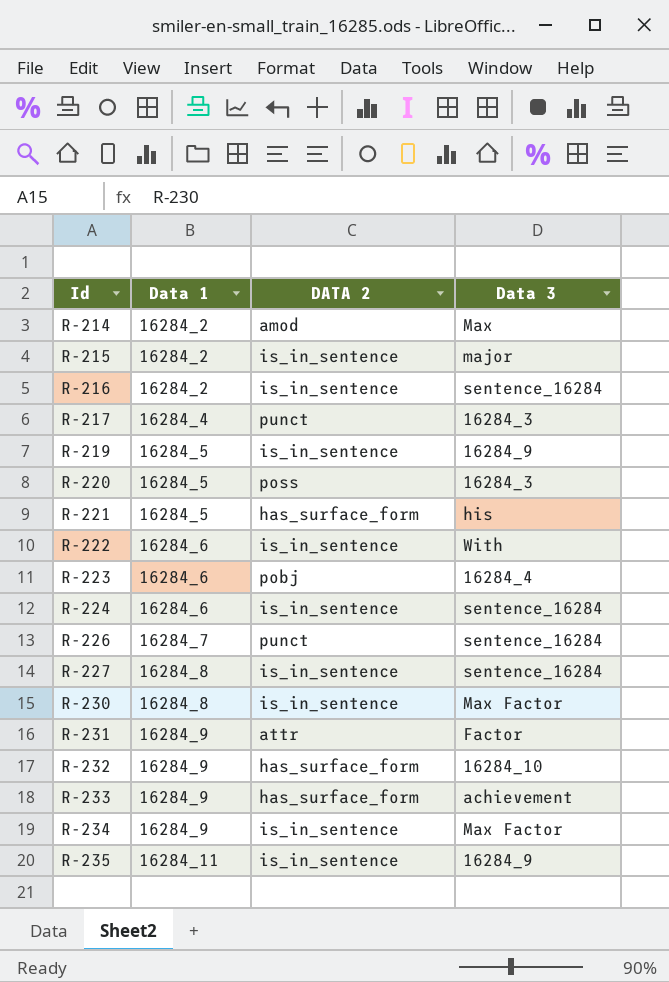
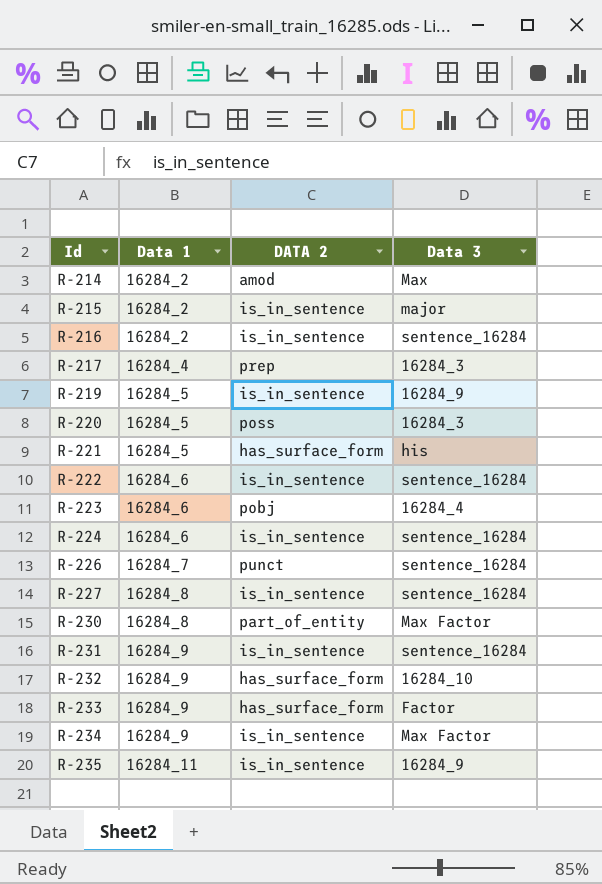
R-217 | DATA 2: punct -> prep
R-222 | Data 3: With -> sentence_16284
R-230 | DATA 2: is_in_sentence -> part_of_entity
R-231 | DATA 2: attr -> is_in_sentence
R-231 | Data 3: Factor -> sentence_16284
R-233 | Data 3: achievement -> Factor

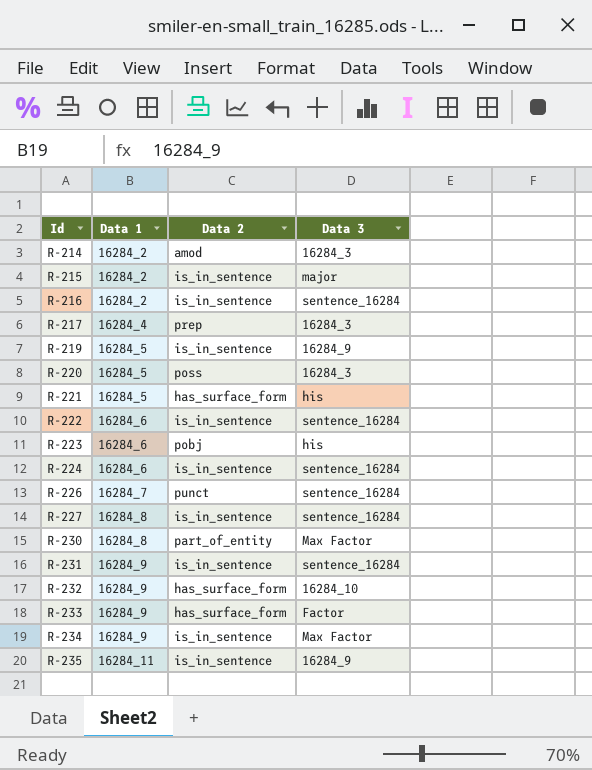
column name: DATA 2 -> Data 2
R-214 | Data 3: Max -> 16284_3
R-223 | Data 3: 16284_4 -> his

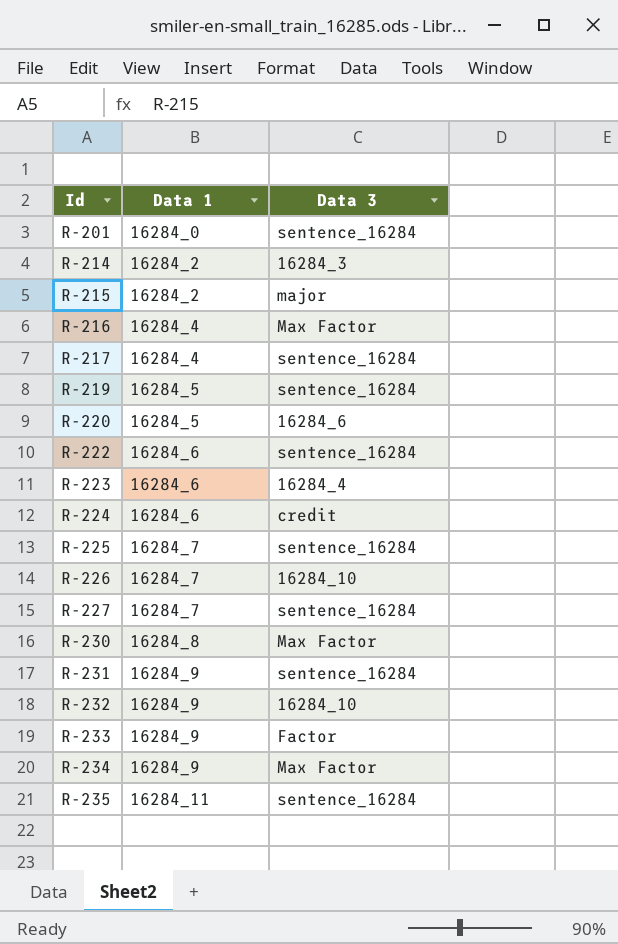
column Data 2 | position: 3 -> none
row R-221: 16284_5 | has_surface_form | his -> none
row R-201: none -> 16284_0 | sentence_16284
R-216 | Data 1: 16284_2 -> 16284_4
R-216 | Data 3: sentence_16284 -> Max Factor
R-217 | Data 3: 16284_3 -> sentence_16284
R-219 | Data 3: 16284_9 -> sentence_16284
R-220 | Data 3: 16284_3 -> 16284_6
R-223 | Data 3: his -> 16284_4
R-224 | Data 3: sentence_16284 -> credit
row R-225: none -> 16284_7 | sentence_16284
R-226 | Data 3: sentence_16284 -> 16284_10
R-227 | Data 1: 16284_8 -> 16284_7
R-235 | Data 3: 16284_9 -> sentence_16284

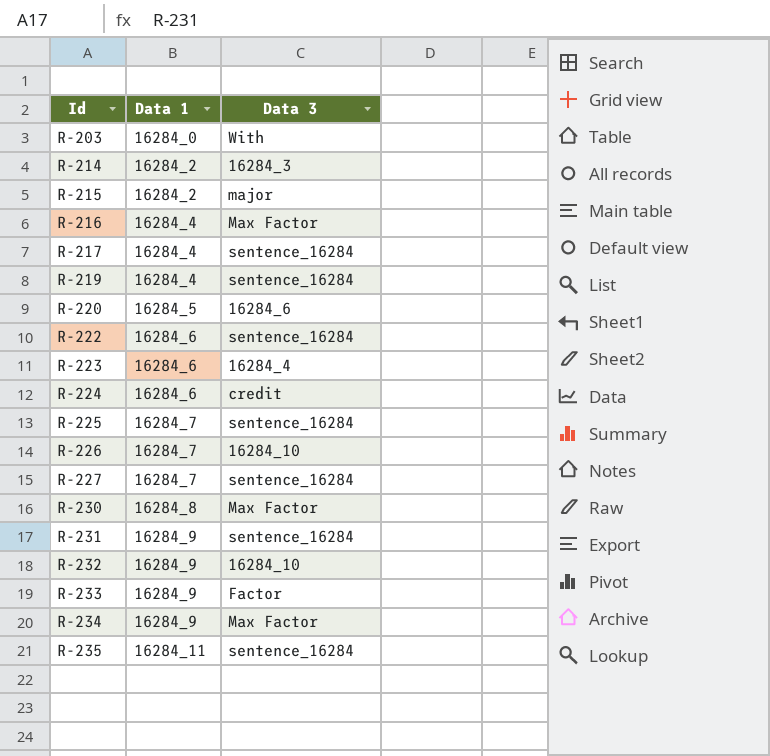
row R-201: 16284_0 | sentence_16284 -> none
row R-203: none -> 16284_0 | With
R-219 | Data 1: 16284_5 -> 16284_4

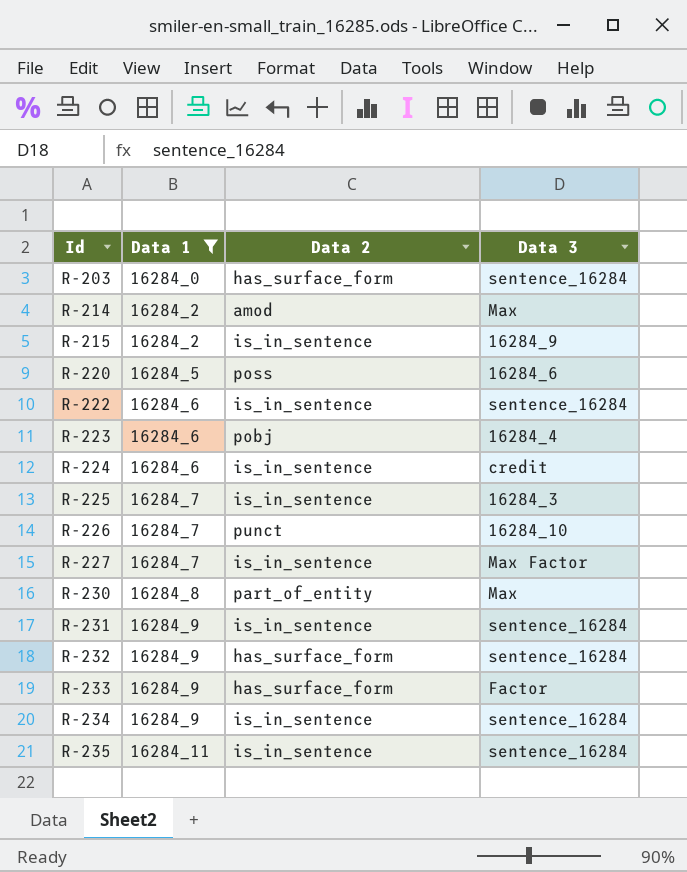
filter: none -> Data 1 != 16284_4
column Data 2 | position: none -> 3
R-203 | Data 3: With -> sentence_16284
R-214 | Data 3: 16284_3 -> Max
R-215 | Data 3: major -> 16284_9
R-225 | Data 3: sentence_16284 -> 16284_3
R-227 | Data 3: sentence_16284 -> Max Factor
R-230 | Data 3: Max Factor -> Max
R-232 | Data 3: 16284_10 -> sentence_16284
R-234 | Data 3: Max Factor -> sentence_16284

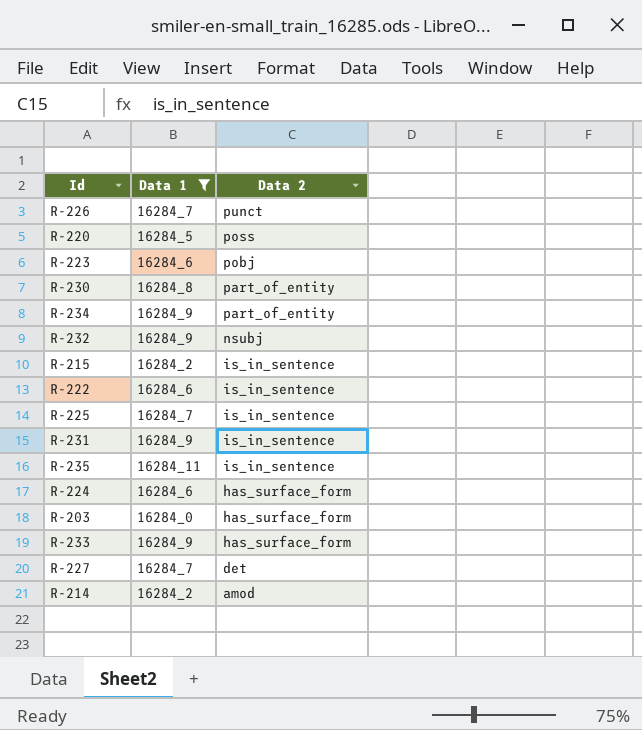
row order: Id ascending -> Data 2 descending
column Data 3 | position: 4 -> none
R-234 | Data 2: is_in_sentence -> part_of_entity
R-232 | Data 2: has_surface_form -> nsubj
R-224 | Data 2: is_in_sentence -> has_surface_form
R-227 | Data 2: is_in_sentence -> det

